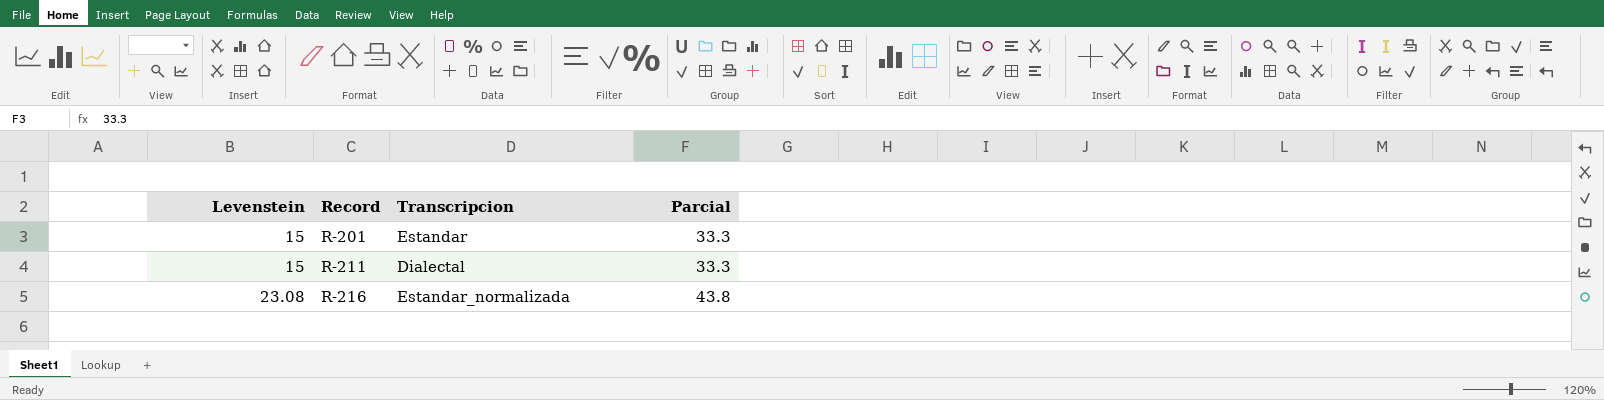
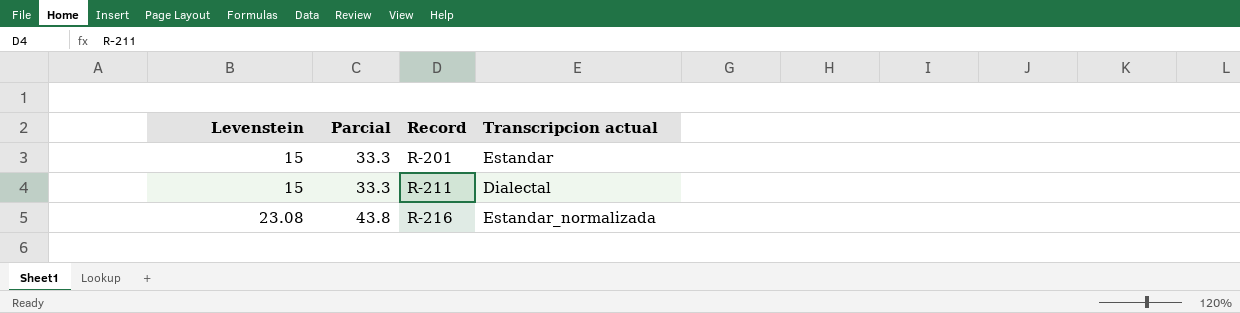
column Parcial | position: 4 -> 2
column name: Transcripcion -> Transcripcion actual

